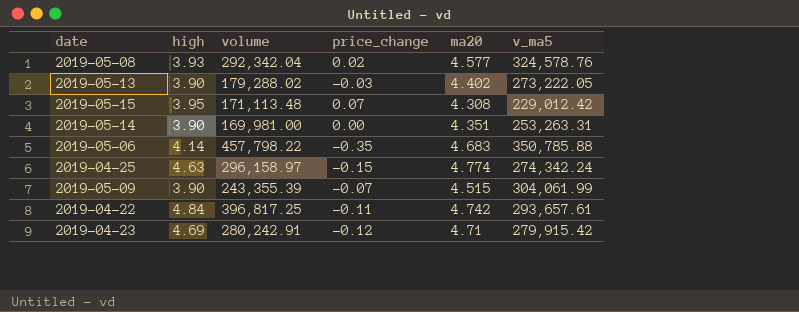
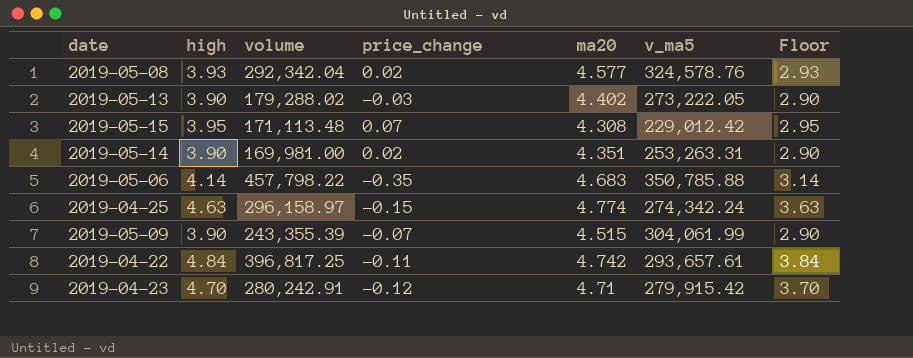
column Floor | formula: none -> [high] - 1
2019-05-14 | price_change: 0.00 -> 0.02
2019-04-23 | high: 4.69 -> 4.70

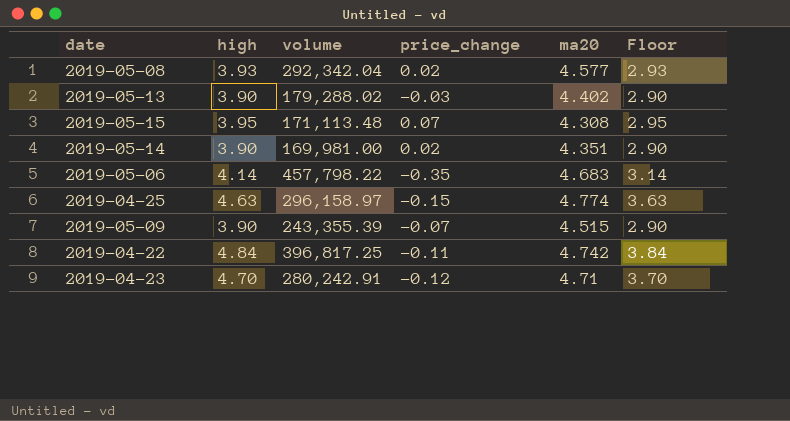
column v_ma5 | position: 6 -> none

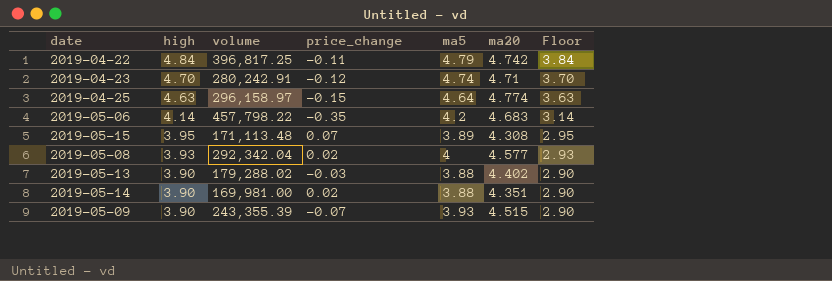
row order: none -> high descending
column ma5 | position: none -> 5

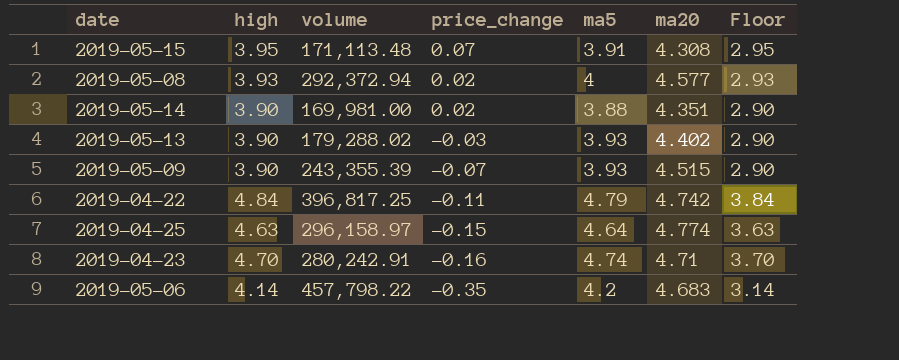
row order: high descending -> price_change descending
2019-05-15 | ma5: 3.89 -> 3.91
2019-05-08 | volume: 292,342.04 -> 292,372.94
2019-05-13 | ma5: 3.88 -> 3.93
2019-04-23 | price_change: -0.12 -> -0.16

